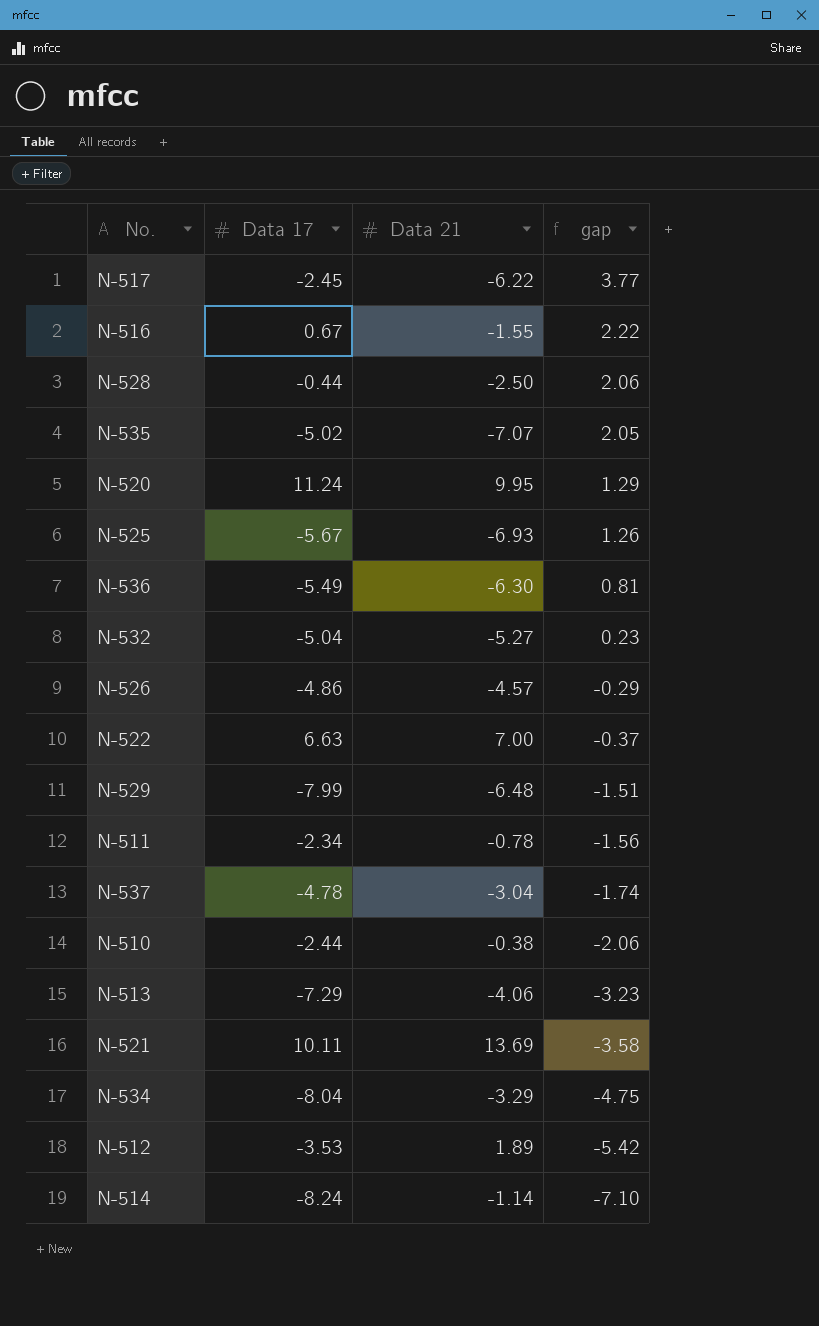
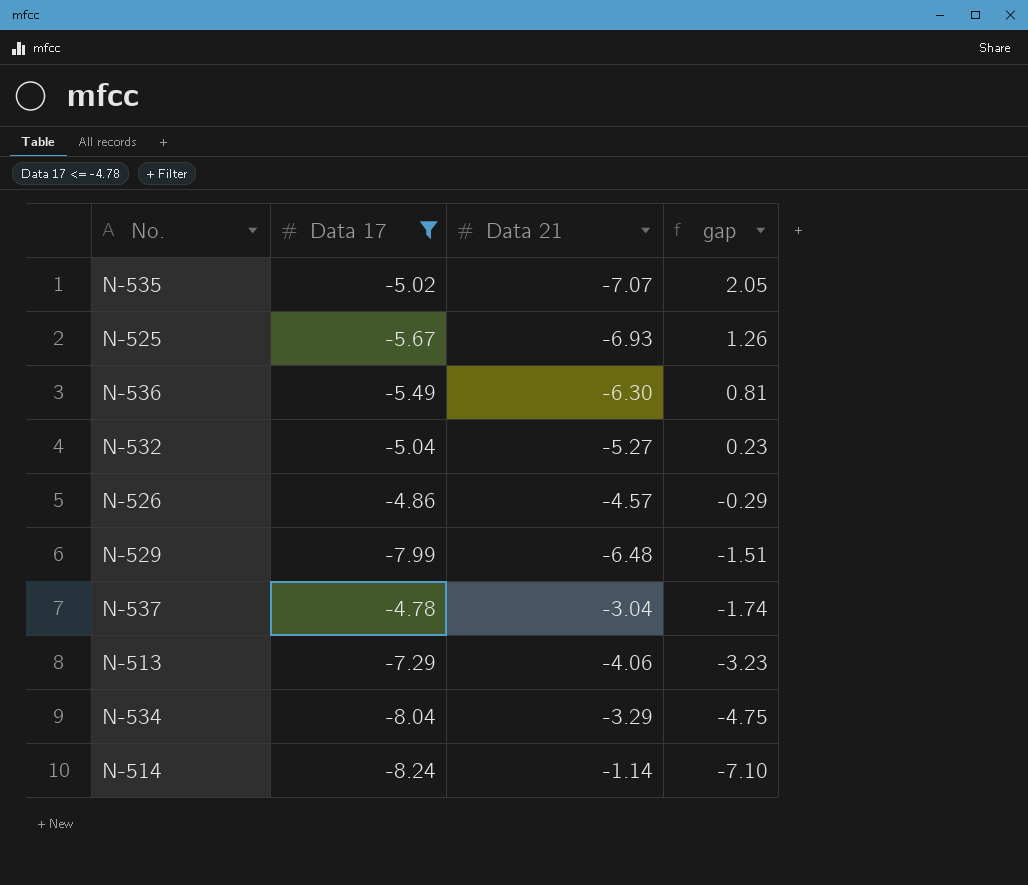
filter: none -> Data 17 <= -4.78

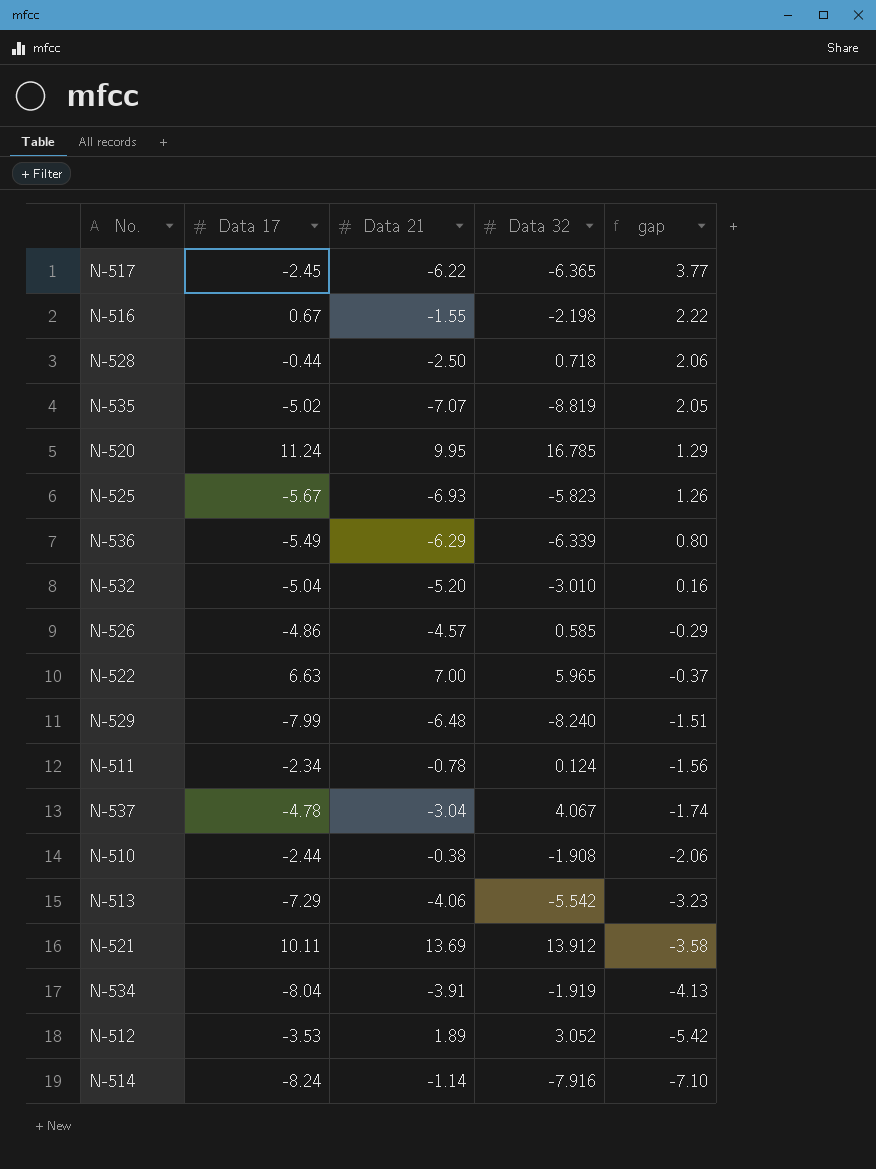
filter: Data 17 <= -4.78 -> none
column Data 32 | position: none -> 4
N-536 | Data 21: -6.30 -> -6.29
N-536 | gap: 0.81 -> 0.80
N-532 | Data 21: -5.27 -> -5.20
N-532 | gap: 0.23 -> 0.16
N-534 | Data 21: -3.29 -> -3.91
N-534 | gap: -4.75 -> -4.13

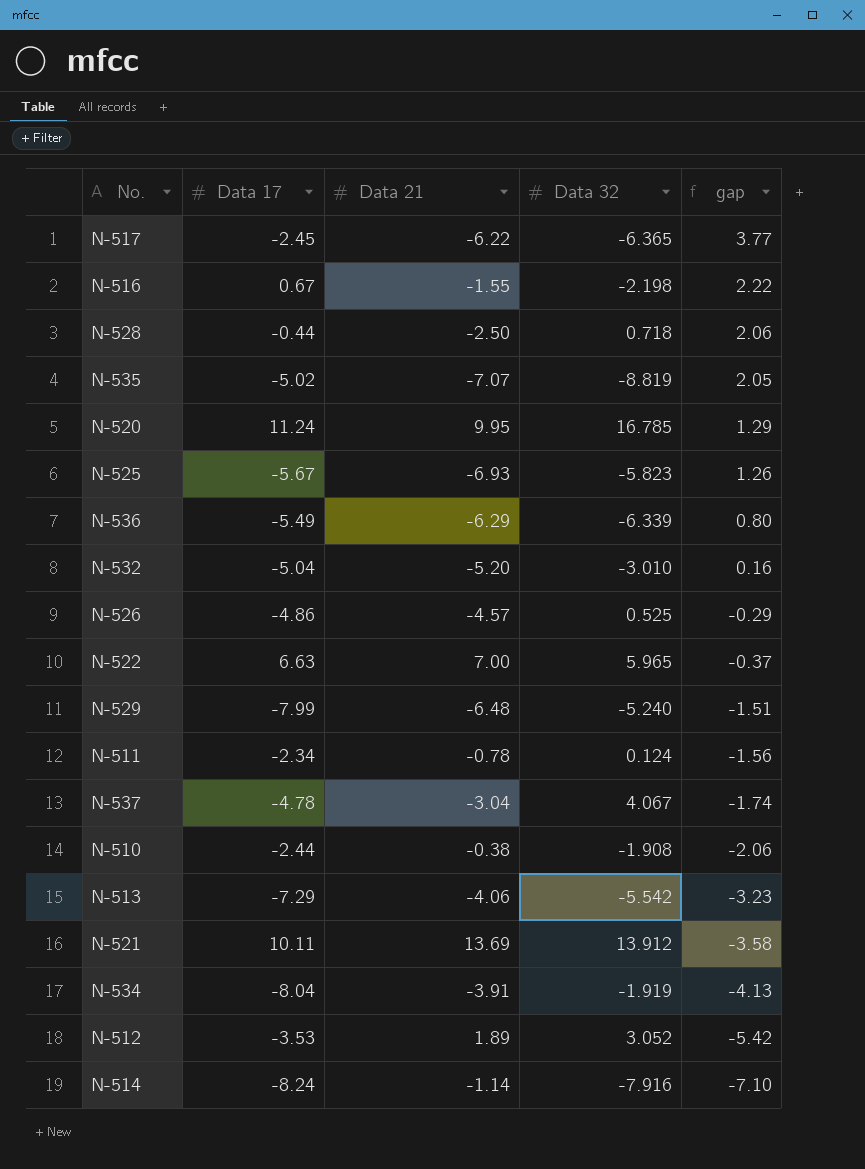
N-526 | Data 32: 0.585 -> 0.525
N-529 | Data 32: -8.240 -> -5.240

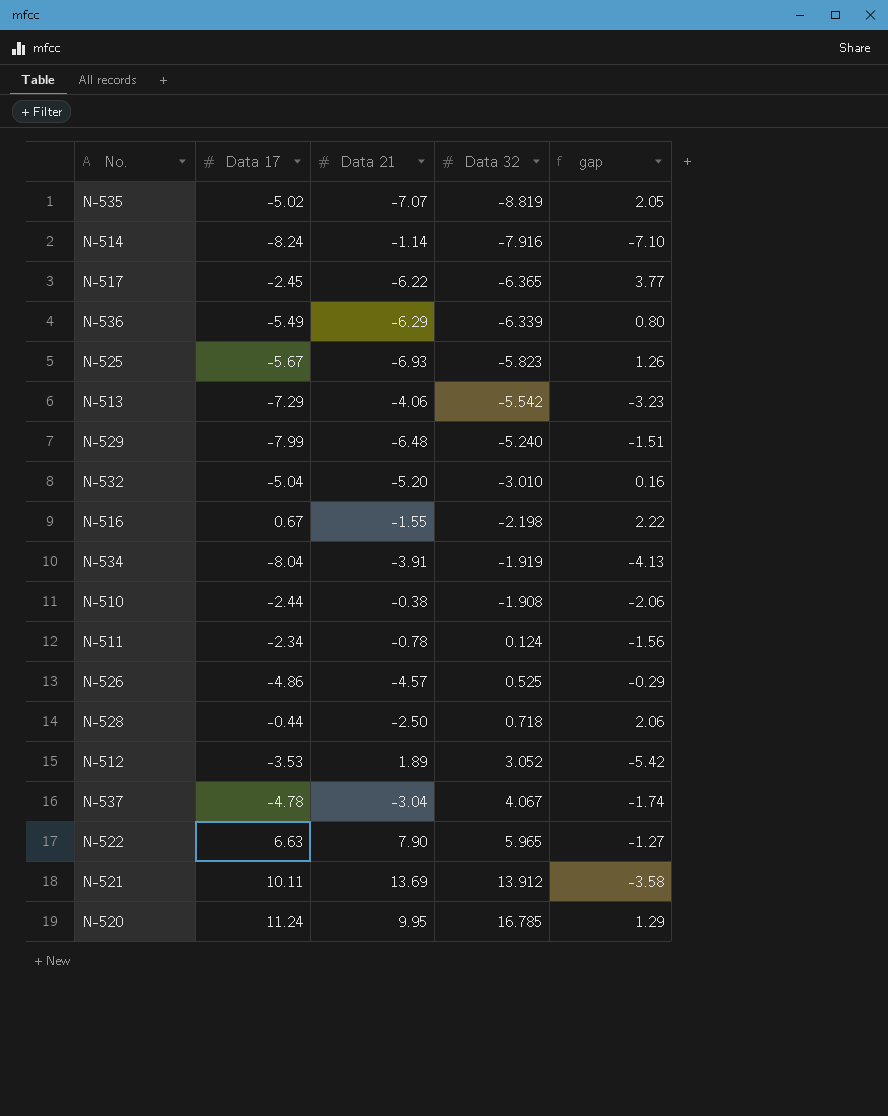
row order: gap descending -> Data 32 ascending
N-522 | Data 21: 7.00 -> 7.90
N-522 | gap: -0.37 -> -1.27

